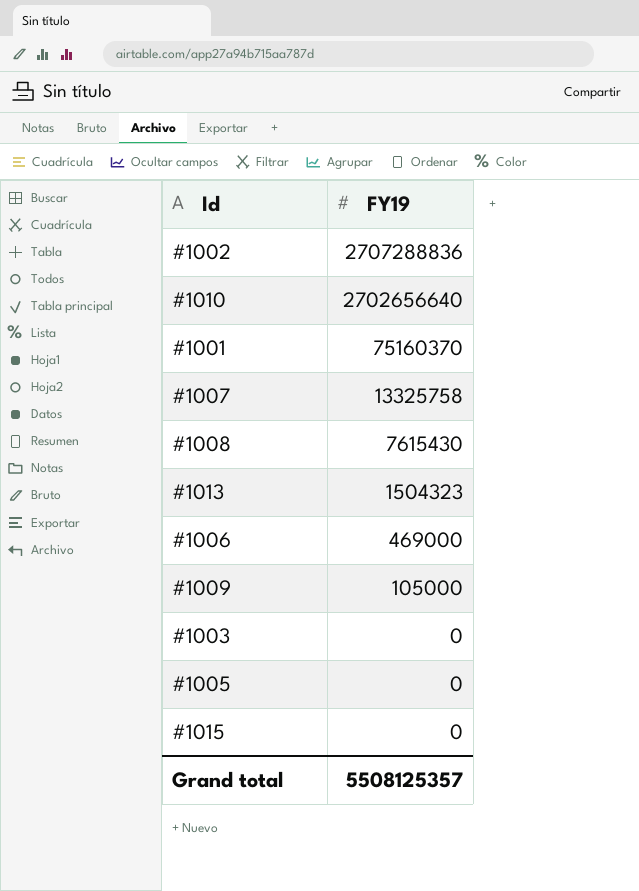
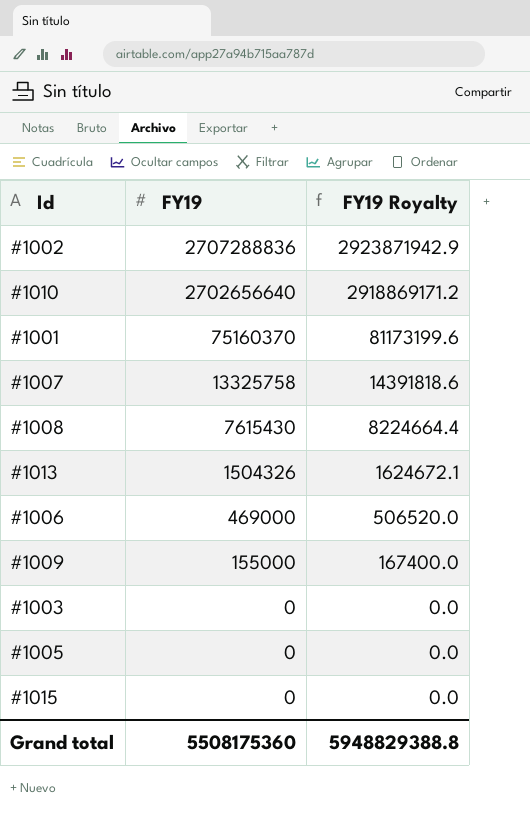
column FY19 Royalty | formula: none -> [FY19] * 1.08
#1013 | FY19: 1504323 -> 1504326
#1009 | FY19: 105000 -> 155000
Grand total | FY19: 5508125357 -> 5508175360

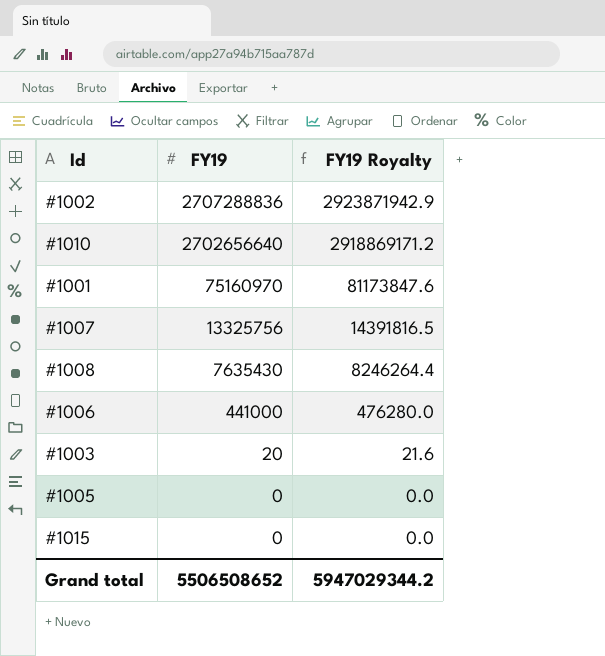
row #1013: 1504326 | 1624672.1 -> none
row #1009: 155000 | 167400.0 -> none
#1001 | FY19: 75160370 -> 75160970
#1001 | FY19 Royalty: 81173199.6 -> 81173847.6
#1007 | FY19: 13325758 -> 13325756
#1007 | FY19 Royalty: 14391818.6 -> 14391816.5
#1008 | FY19: 7615430 -> 7635430
#1008 | FY19 Royalty: 8224664.4 -> 8246264.4
#1006 | FY19: 469000 -> 441000
#1006 | FY19 Royalty: 506520.0 -> 476280.0
#1003 | FY19: 0 -> 20
#1003 | FY19 Royalty: 0.0 -> 21.6
Grand total | FY19: 5508175360 -> 5506508652
Grand total | FY19 Royalty: 5948829388.8 -> 5947029344.2

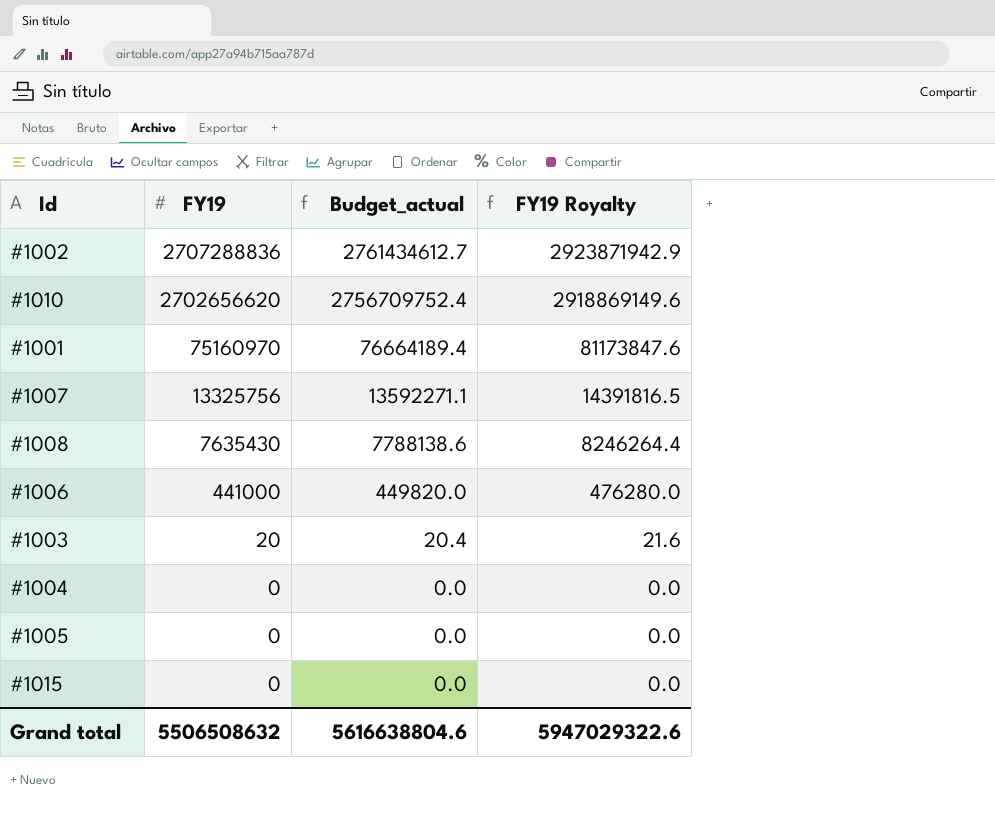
column Budget_actual | formula: none -> [FY19] * 1.02
#1010 | FY19: 2702656640 -> 2702656620
#1010 | FY19 Royalty: 2918869171.2 -> 2918869149.6
row #1004: none -> 0 | 0.0 | 0.0
Grand total | FY19: 5506508652 -> 5506508632
Grand total | FY19 Royalty: 5947029344.2 -> 5947029322.6

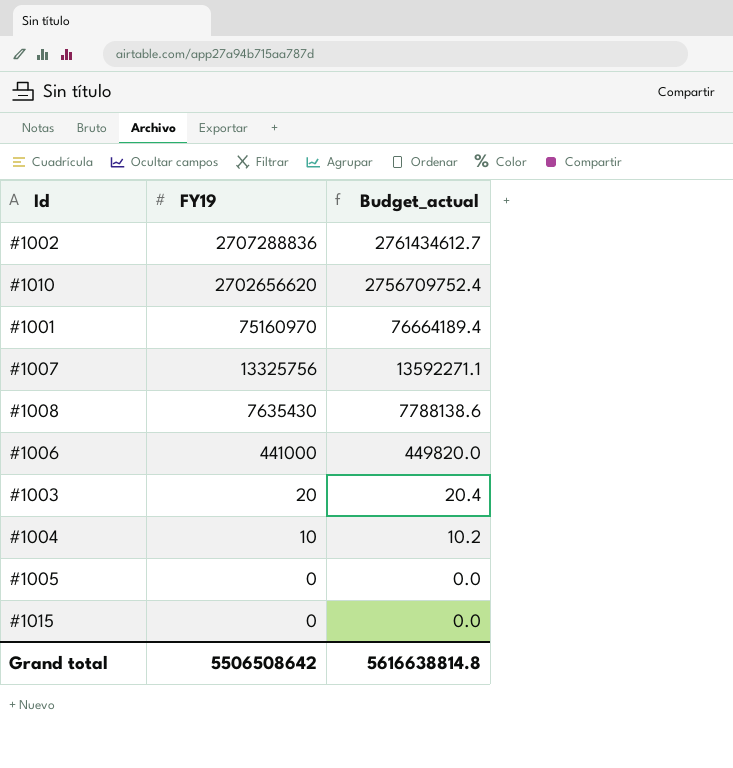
column FY19 Royalty | formula: [FY19] * 1.08 -> none
#1004 | FY19: 0 -> 10
#1004 | Budget_actual: 0.0 -> 10.2
Grand total | FY19: 5506508632 -> 5506508642
Grand total | Budget_actual: 5616638804.6 -> 5616638814.8

